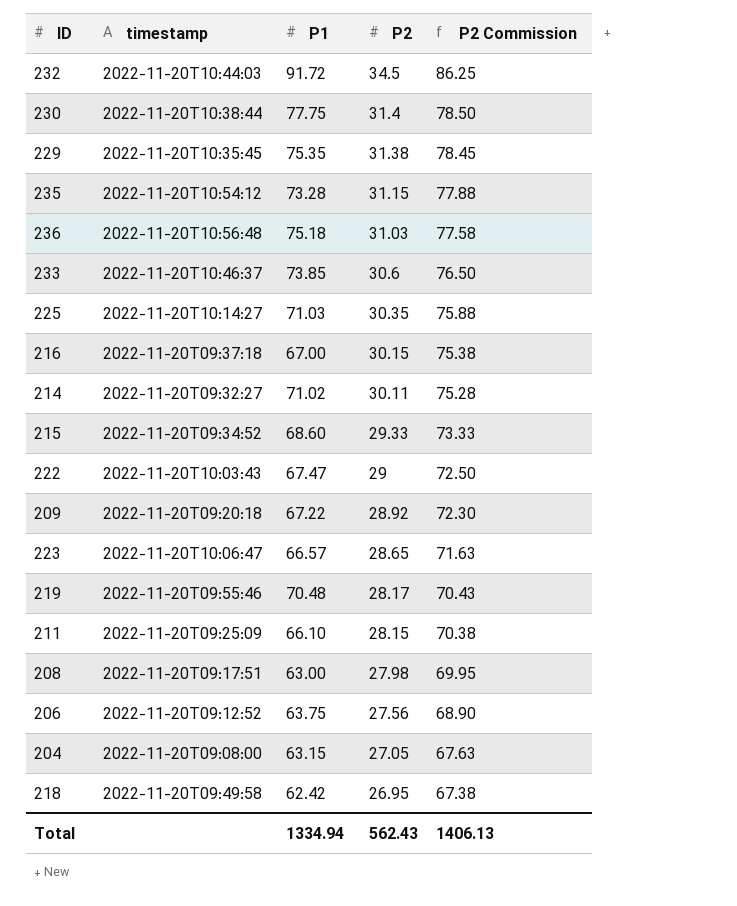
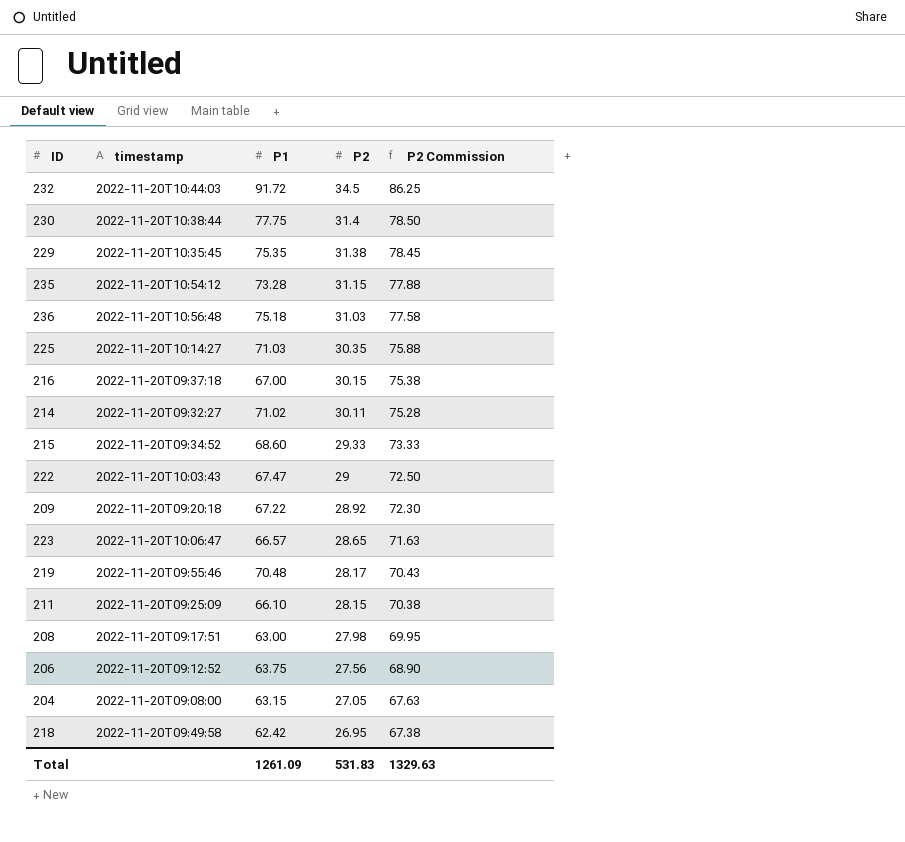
row 233: 2022-11-20T10:46:37 | 73.85 | 30.6 | 76.50 -> none
Total | P1: 1334.94 -> 1261.09
Total | P2: 562.43 -> 531.83
Total | P2 Commission: 1406.13 -> 1329.63

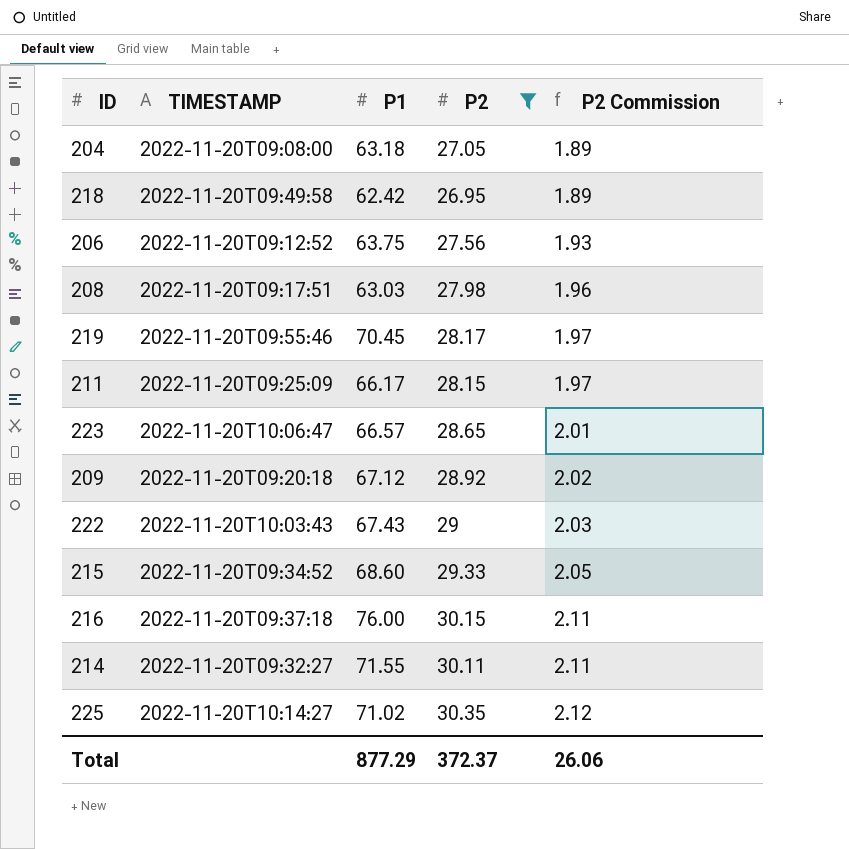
filter: none -> P2 <= 30.35
row order: P2 descending -> P2 Commission ascending
column name: timestamp -> TIMESTAMP
column P2 Commission | formula: [P2] * 2.5 -> [P2] * 0.07
204 | P1: 63.15 -> 63.18
208 | P1: 63.00 -> 63.03
219 | P1: 70.48 -> 70.45
211 | P1: 66.10 -> 66.17
209 | P1: 67.22 -> 67.12
222 | P1: 67.47 -> 67.43
216 | P1: 67.00 -> 76.00
214 | P1: 71.02 -> 71.55
225 | P1: 71.03 -> 71.02
Total | P1: 1261.09 -> 877.29
Total | P2: 531.83 -> 372.37
Total | P2 Commission: 1329.63 -> 26.06

